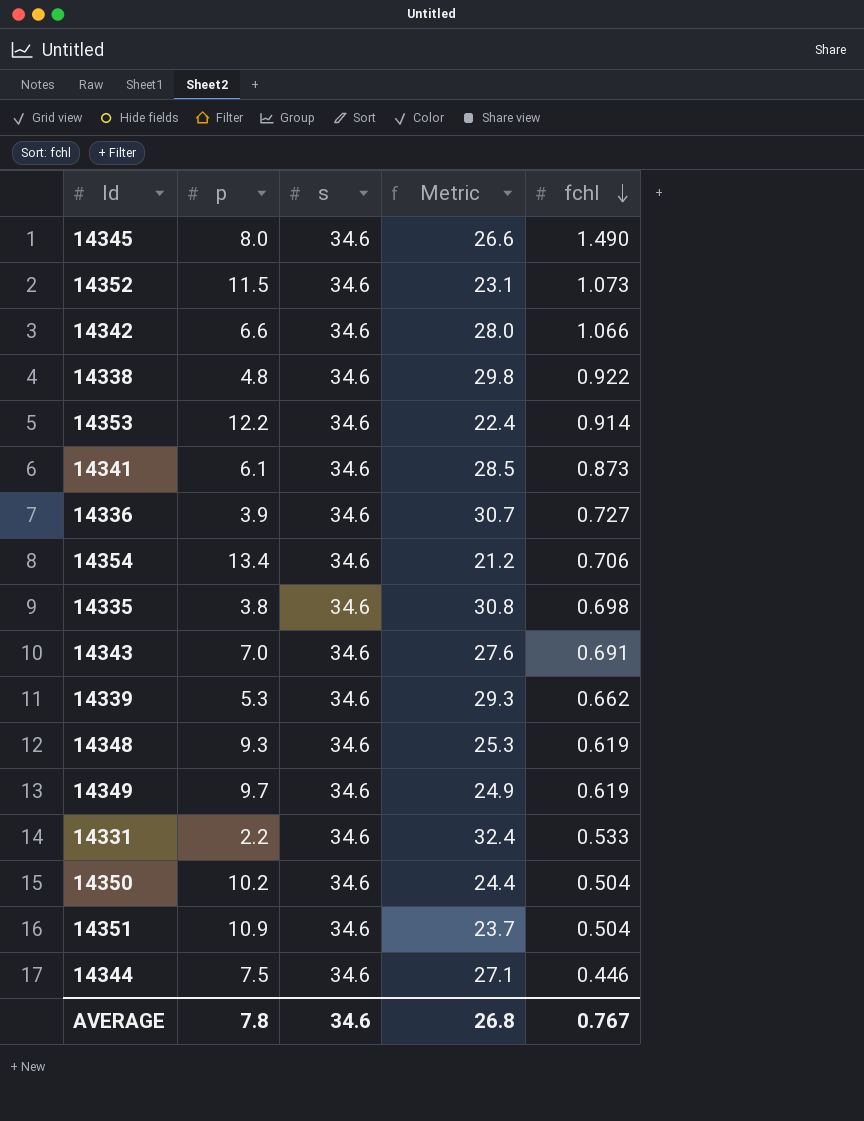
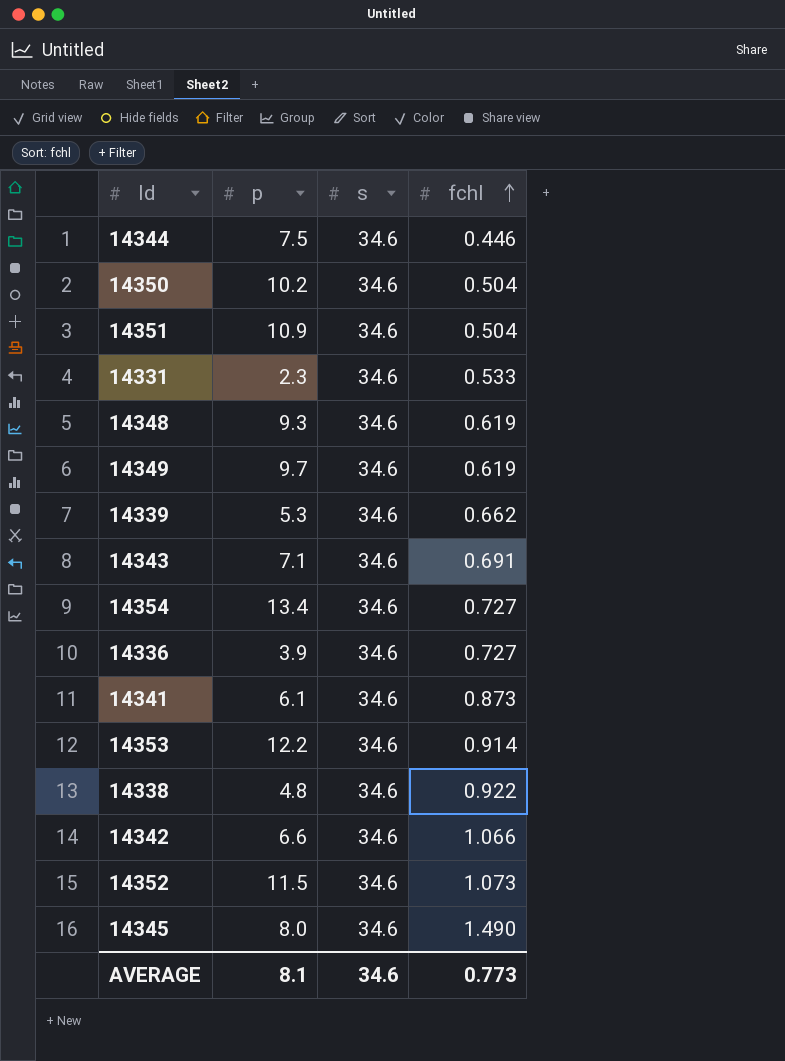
row order: fchl descending -> fchl ascending
column Metric | formula: [s] - [p] -> none
row 14335: 3.8 | 34.6 | 30.8 | 0.698 -> none
14331 | p: 2.2 -> 2.3
14343 | p: 7.0 -> 7.1
14354 | fchl: 0.706 -> 0.727
AVERAGE | p: 7.8 -> 8.1
AVERAGE | fchl: 0.767 -> 0.773

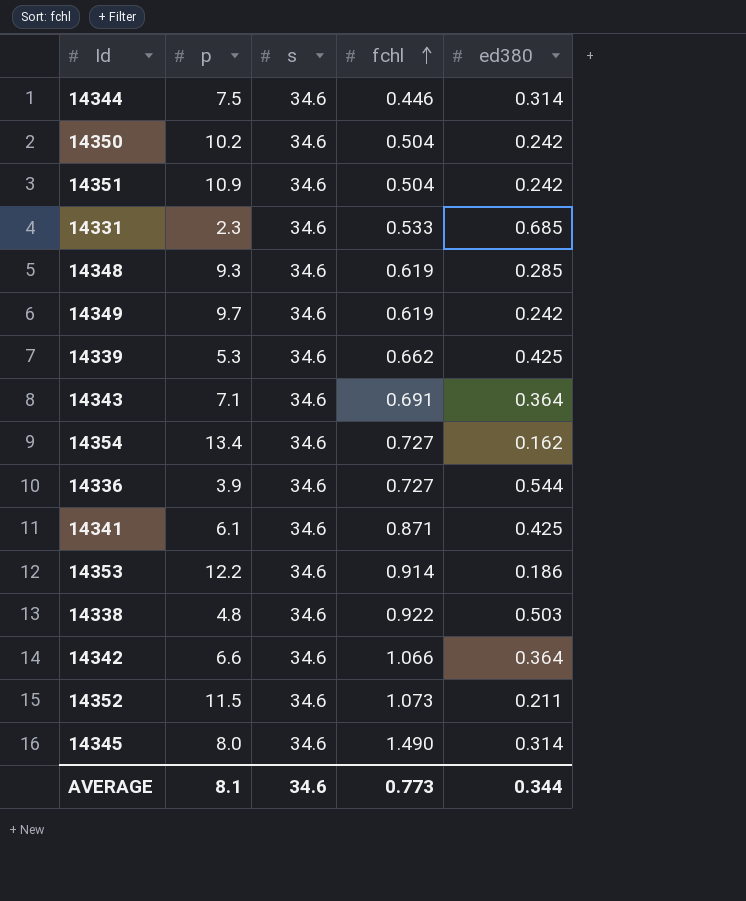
column ed380 | position: none -> 5
14341 | fchl: 0.873 -> 0.871

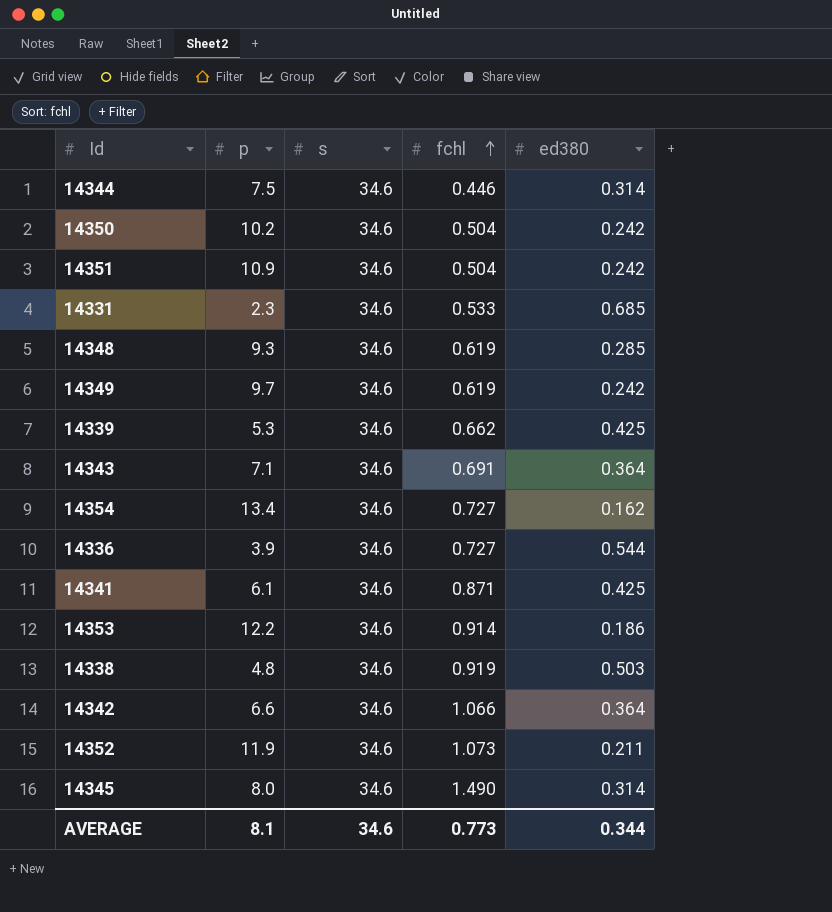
14338 | fchl: 0.922 -> 0.919
14352 | p: 11.5 -> 11.9

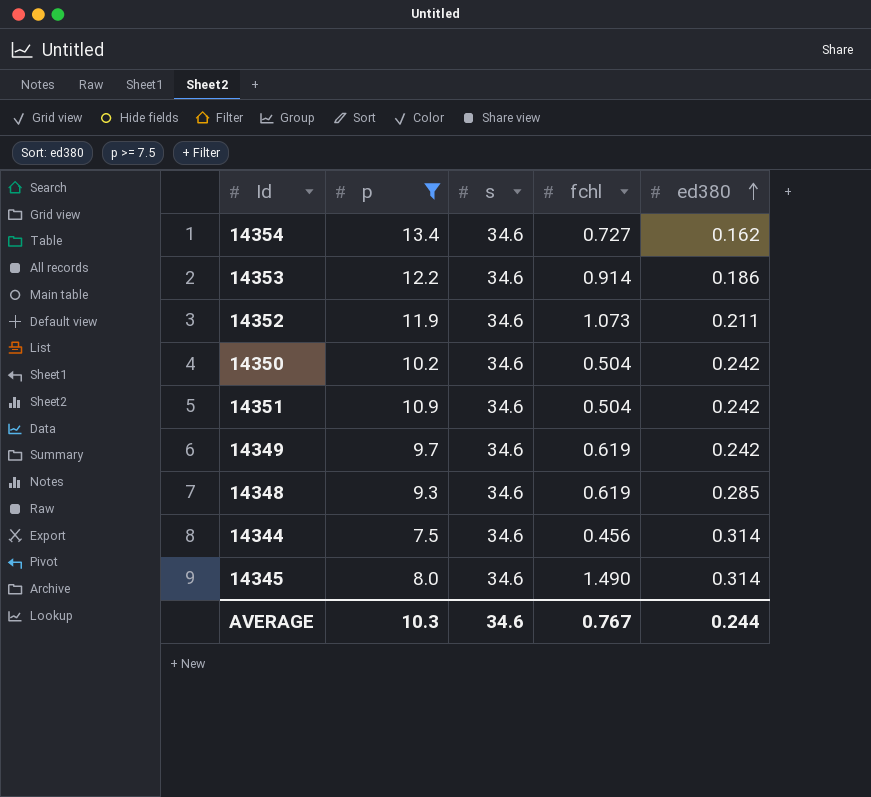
filter: none -> p >= 7.5
row order: fchl ascending -> ed380 ascending
14344 | fchl: 0.446 -> 0.456
AVERAGE | p: 8.1 -> 10.3
AVERAGE | fchl: 0.773 -> 0.767
AVERAGE | ed380: 0.344 -> 0.244

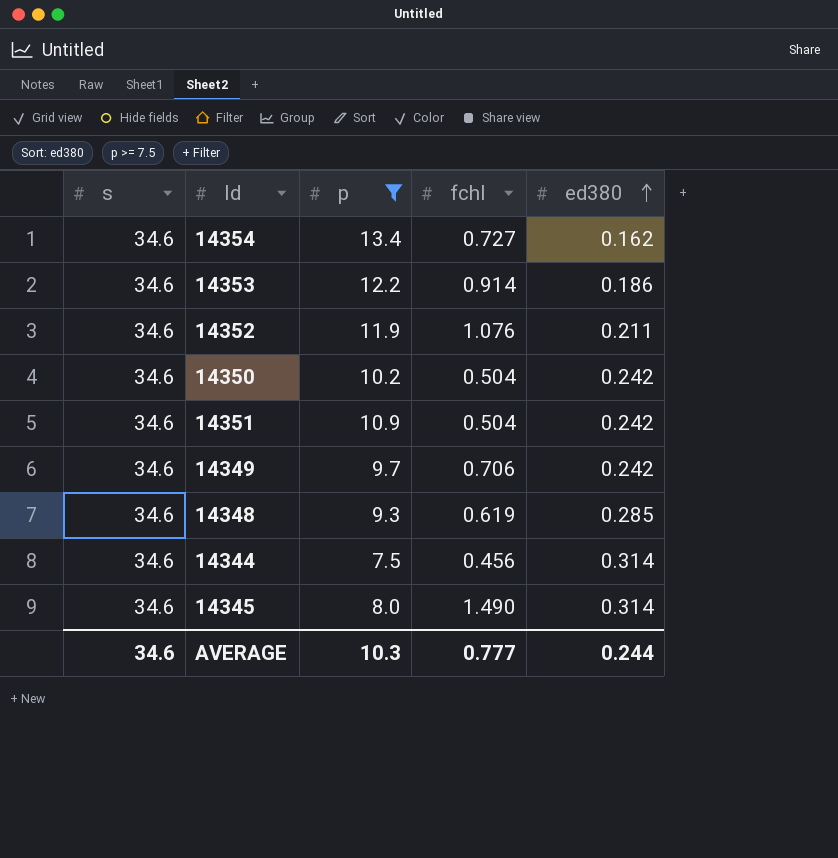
column s | position: 3 -> 1
14352 | fchl: 1.073 -> 1.076
14349 | fchl: 0.619 -> 0.706
AVERAGE | fchl: 0.767 -> 0.777

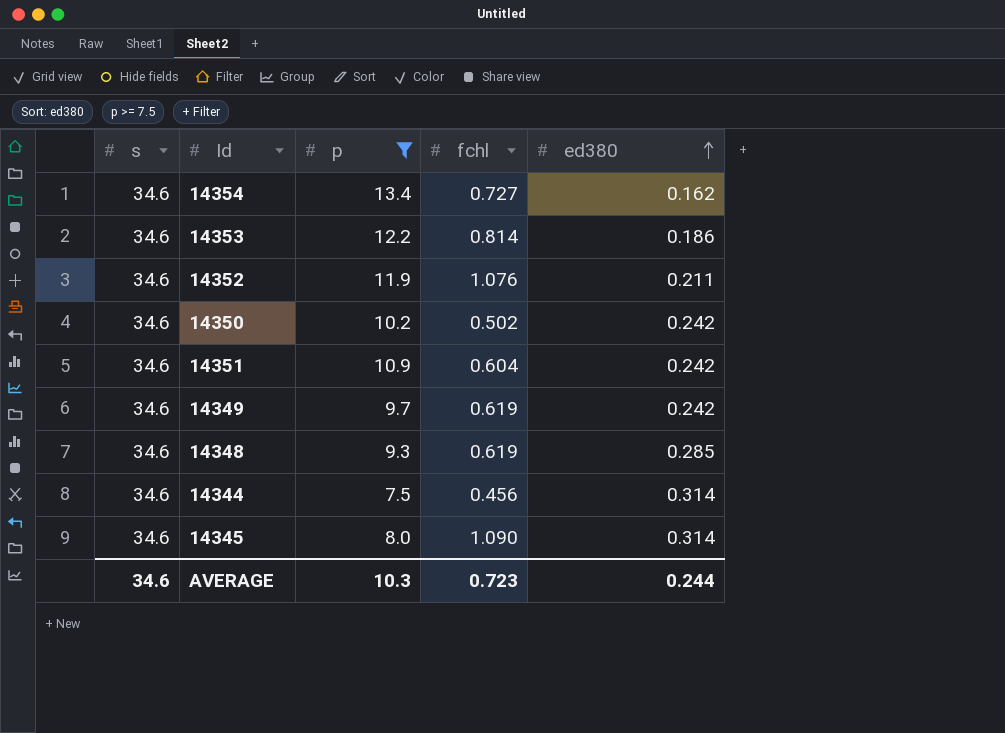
14353 | fchl: 0.914 -> 0.814
14350 | fchl: 0.504 -> 0.502
14351 | fchl: 0.504 -> 0.604
14349 | fchl: 0.706 -> 0.619
14345 | fchl: 1.490 -> 1.090
AVERAGE | fchl: 0.777 -> 0.723

